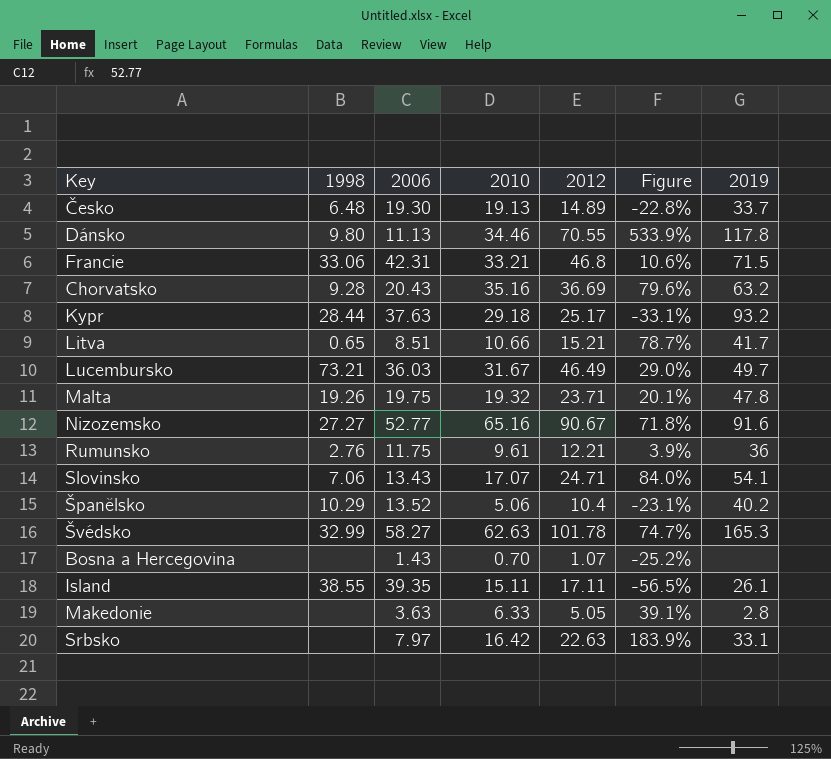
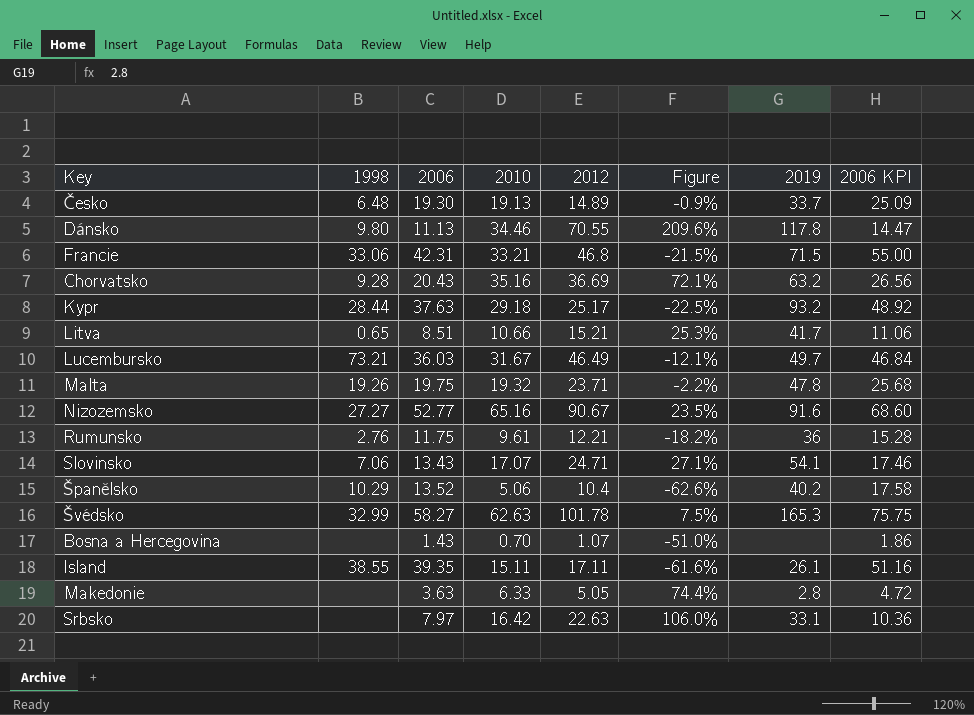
column Figure | formula: ([2012] - [2006]) / [2006] -> ([2010] - [2006]) / [2006]
column 2006 KPI | formula: none -> [2006] * 1.3

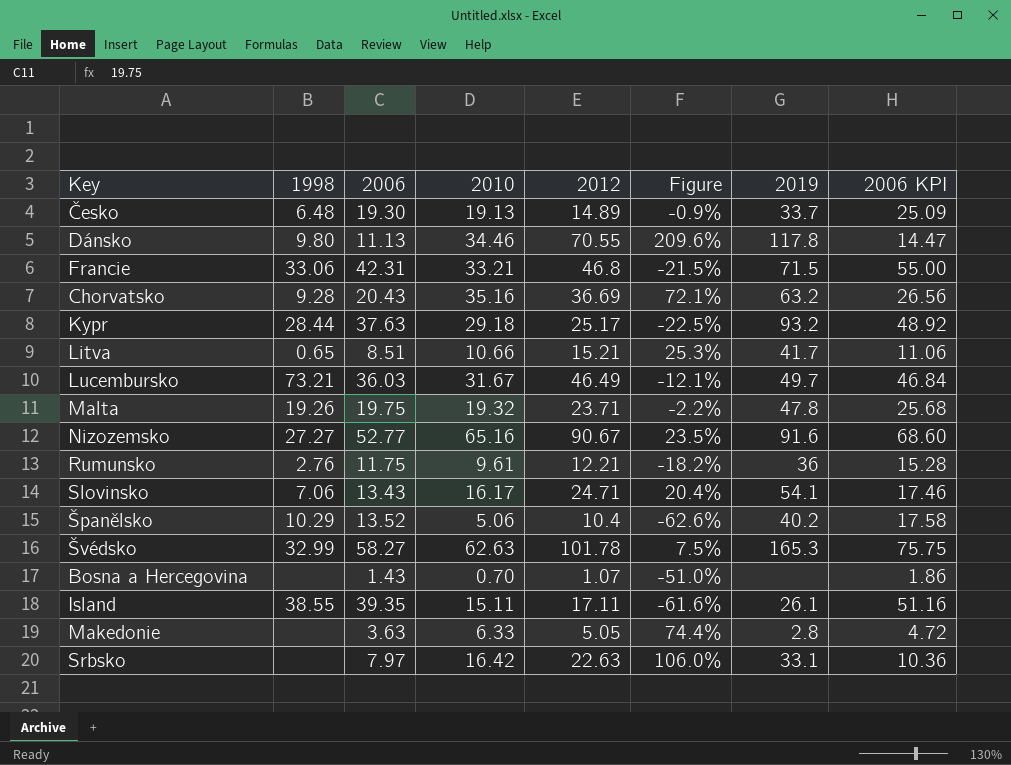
Slovinsko | 2010: 17.07 -> 16.17
Slovinsko | Figure: 27.1% -> 20.4%

